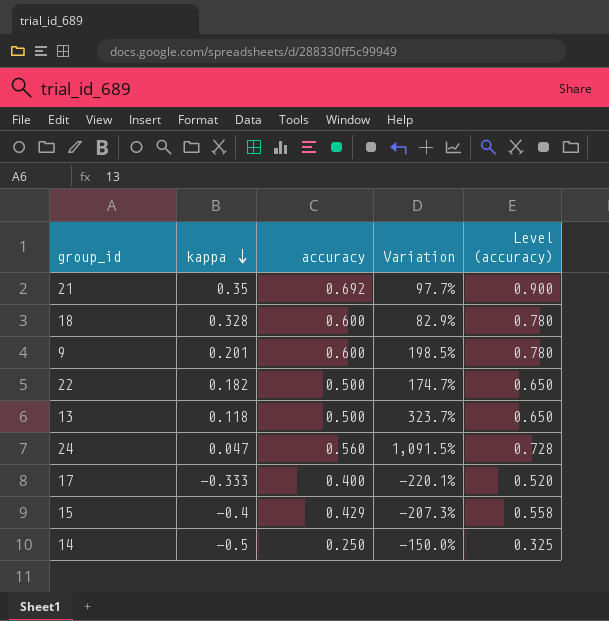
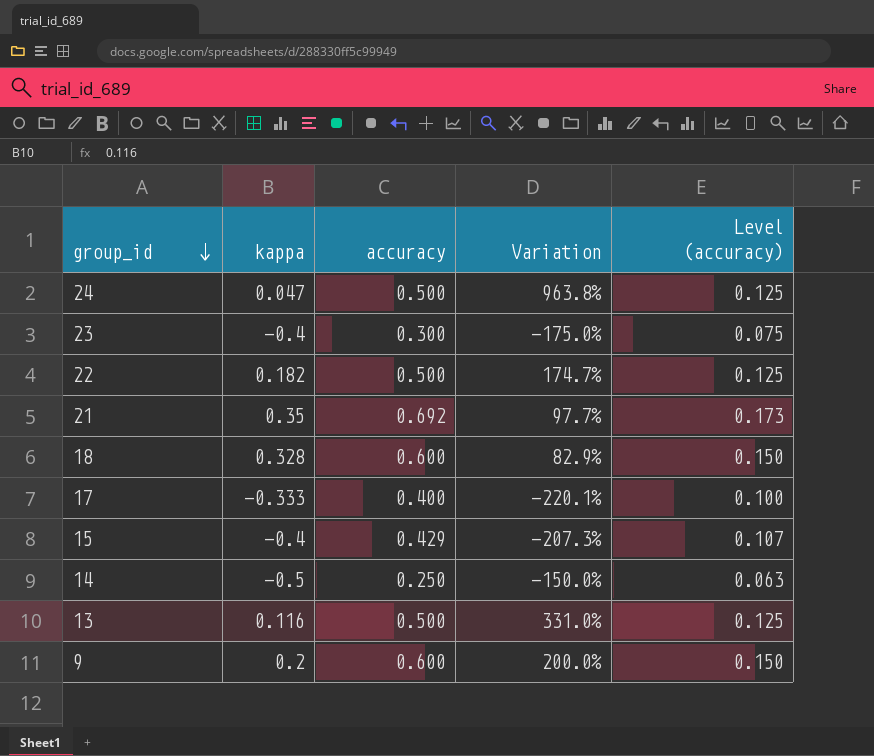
row order: kappa descending -> group_id descending
column Level (accuracy) | formula: [accuracy] * 1.3 -> [accuracy] * 0.25
24 | accuracy: 0.560 -> 0.500
24 | Variation: 1,091.5% -> 963.8%
row 23: none -> -0.4 | 0.300 | -175.0% | 0.075
13 | kappa: 0.118 -> 0.116
13 | Variation: 323.7% -> 331.0%
9 | kappa: 0.201 -> 0.2
9 | Variation: 198.5% -> 200.0%

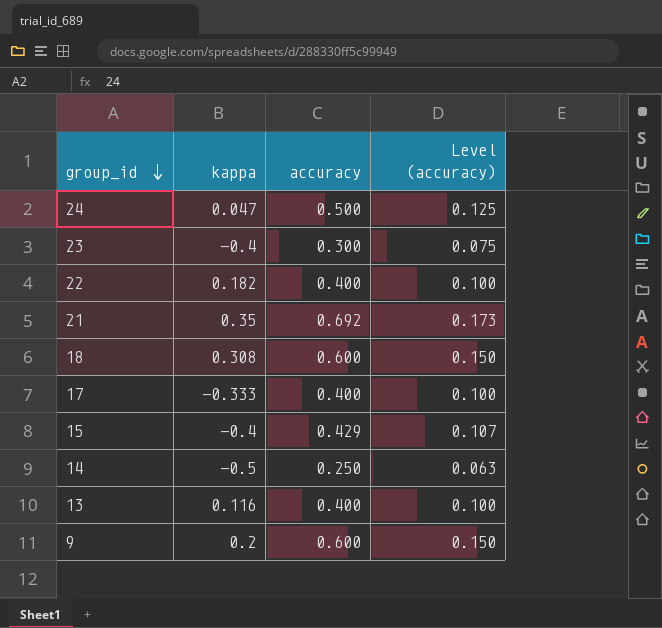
column Variation | formula: ([accuracy] - [kappa]) / [kappa] -> none
22 | accuracy: 0.500 -> 0.400
22 | Level (accuracy): 0.125 -> 0.100
18 | kappa: 0.328 -> 0.308
13 | accuracy: 0.500 -> 0.400
13 | Level (accuracy): 0.125 -> 0.100

